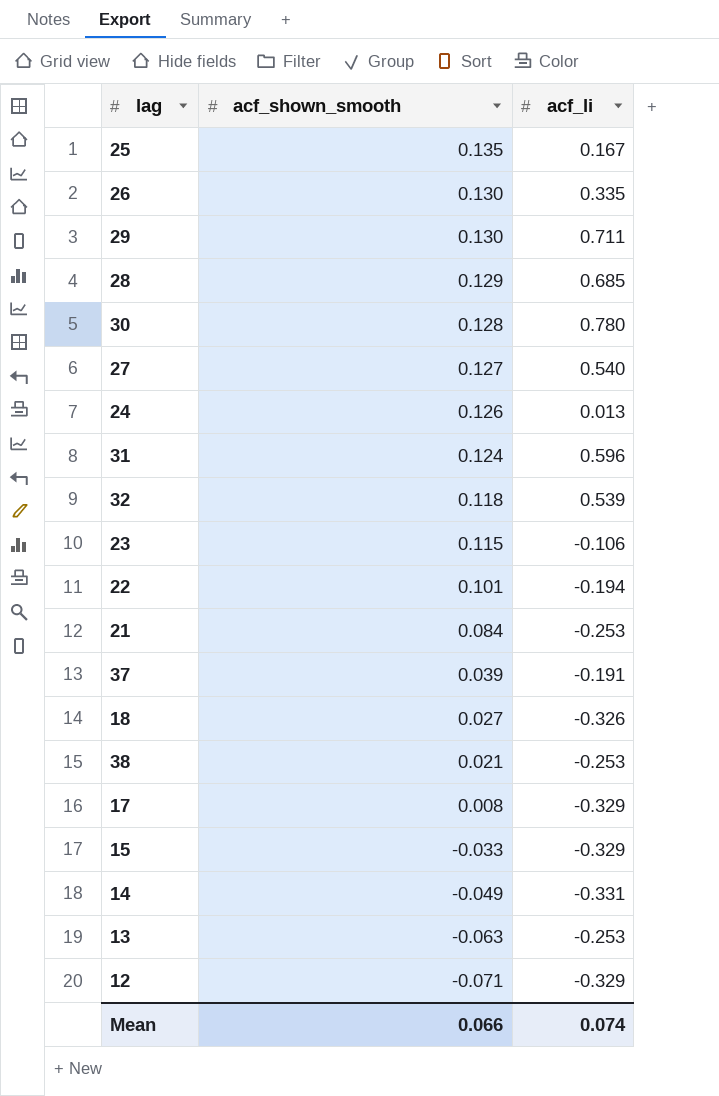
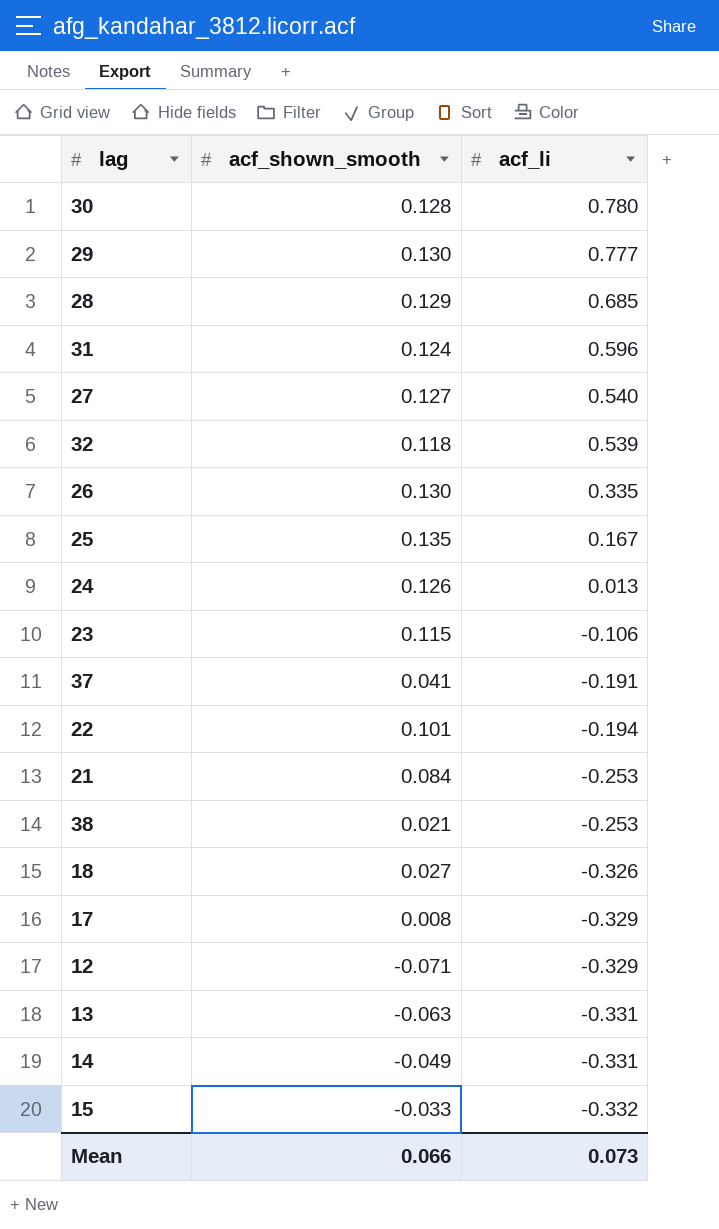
row order: acf_shown_smooth descending -> acf_li descending
29 | acf_li: 0.711 -> 0.777
37 | acf_shown_smooth: 0.039 -> 0.041
13 | acf_li: -0.253 -> -0.331
15 | acf_li: -0.329 -> -0.332
Mean | acf_li: 0.074 -> 0.073

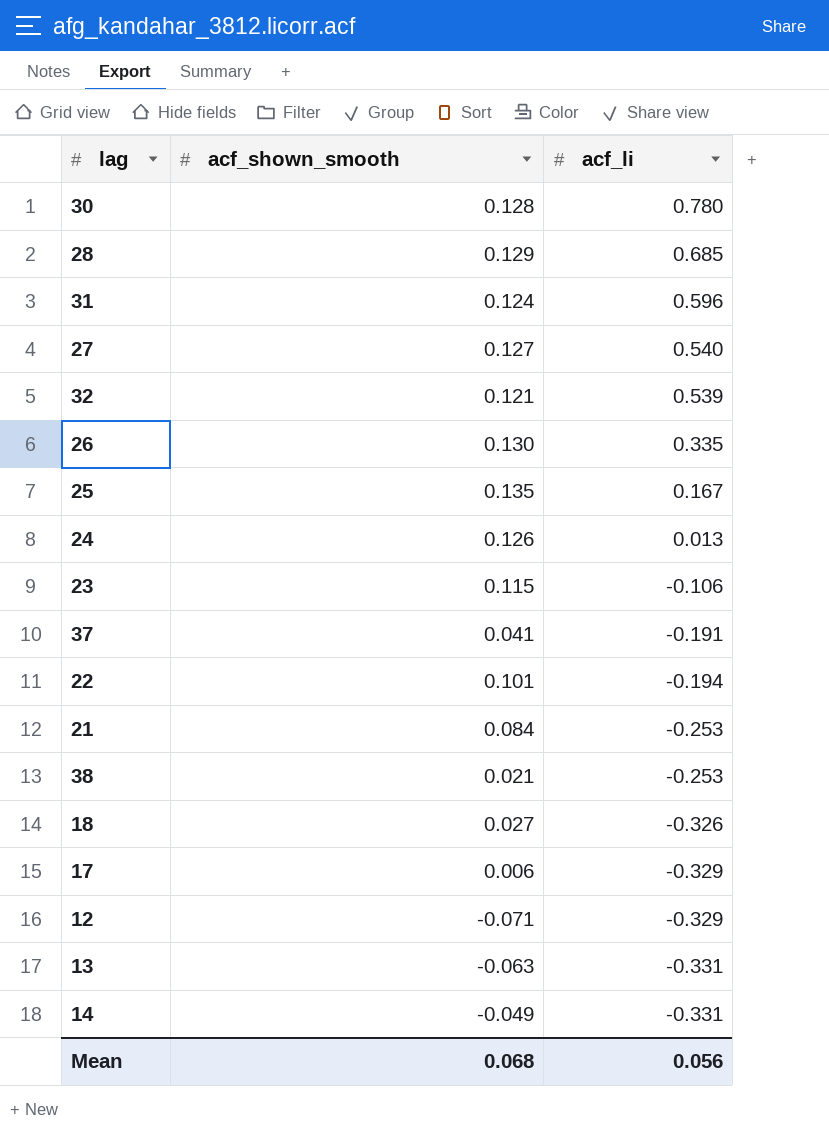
row 29: 0.130 | 0.777 -> none
row 15: -0.033 | -0.332 -> none
32 | acf_shown_smooth: 0.118 -> 0.121
17 | acf_shown_smooth: 0.008 -> 0.006
Mean | acf_shown_smooth: 0.066 -> 0.068
Mean | acf_li: 0.073 -> 0.056

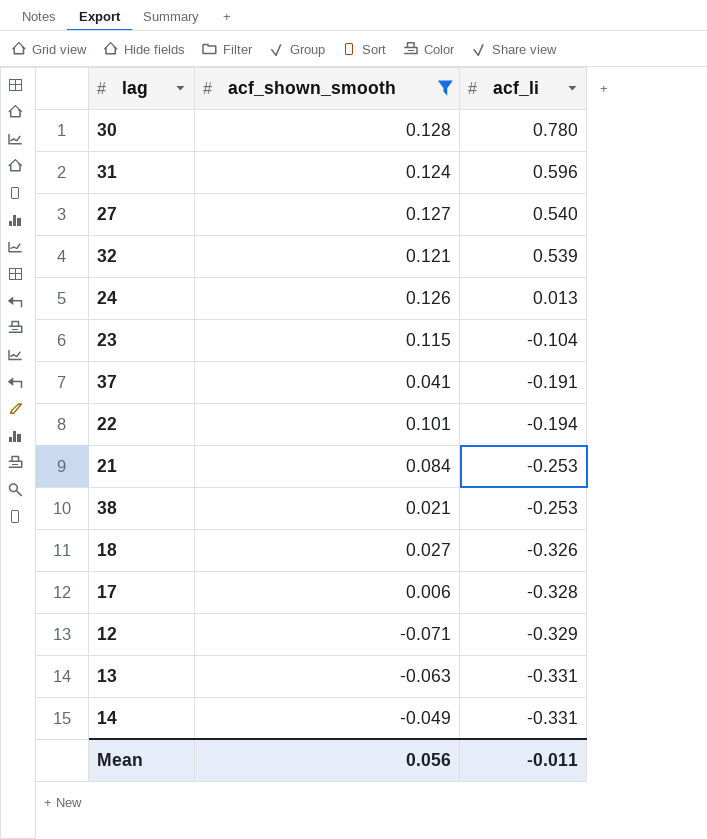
filter: none -> acf_shown_smooth <= 0.128
23 | acf_li: -0.106 -> -0.104
17 | acf_li: -0.329 -> -0.328
Mean | acf_shown_smooth: 0.068 -> 0.056
Mean | acf_li: 0.056 -> -0.011

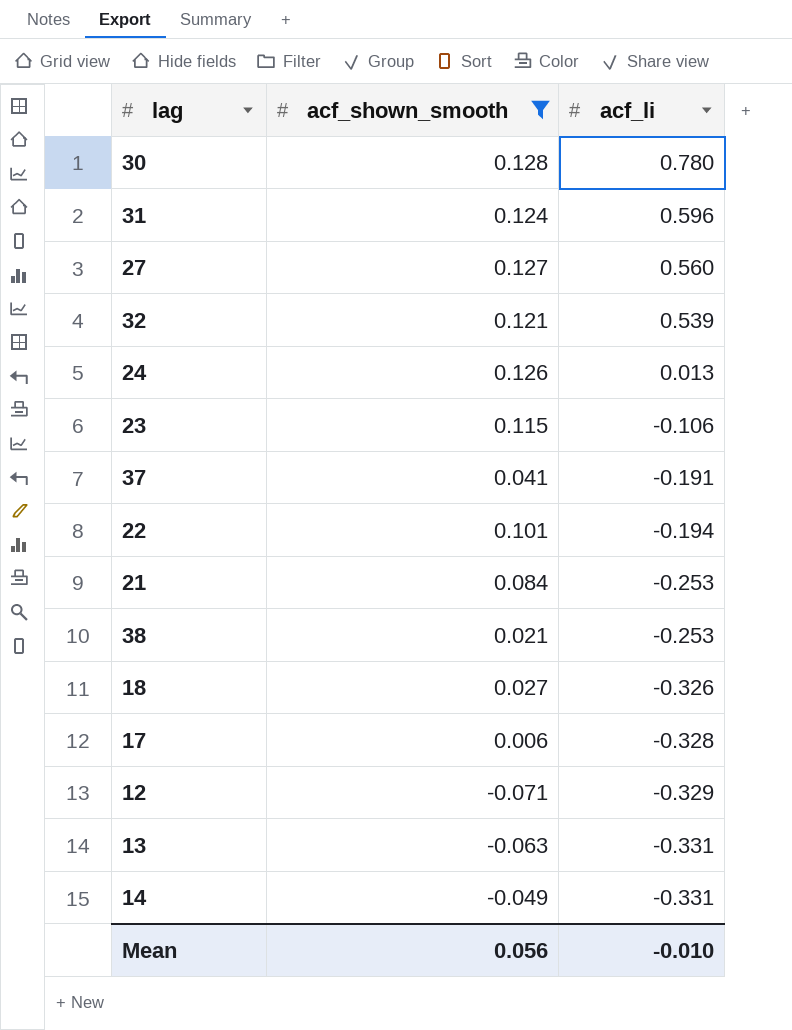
27 | acf_li: 0.540 -> 0.560
23 | acf_li: -0.104 -> -0.106
Mean | acf_li: -0.011 -> -0.010

